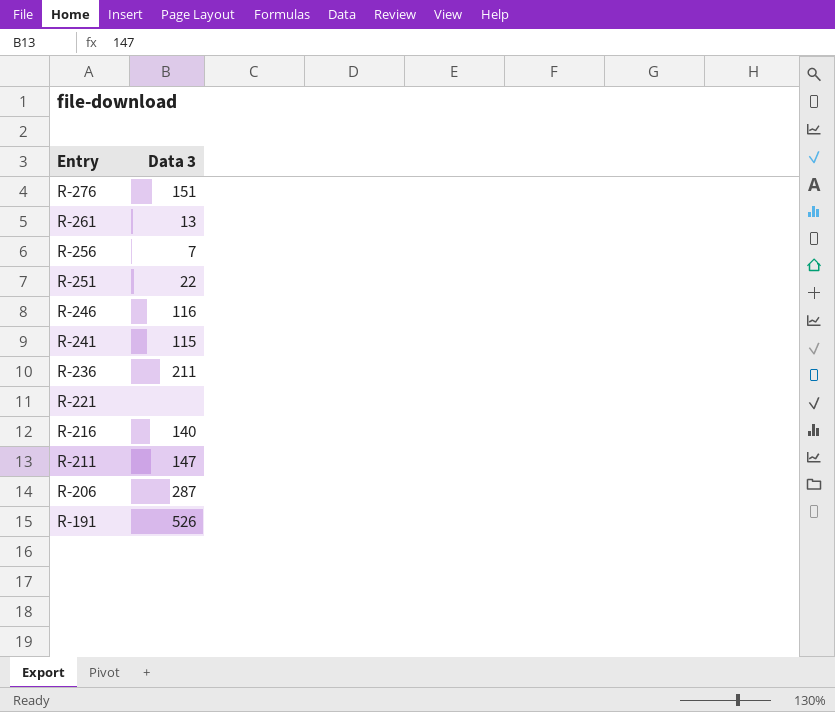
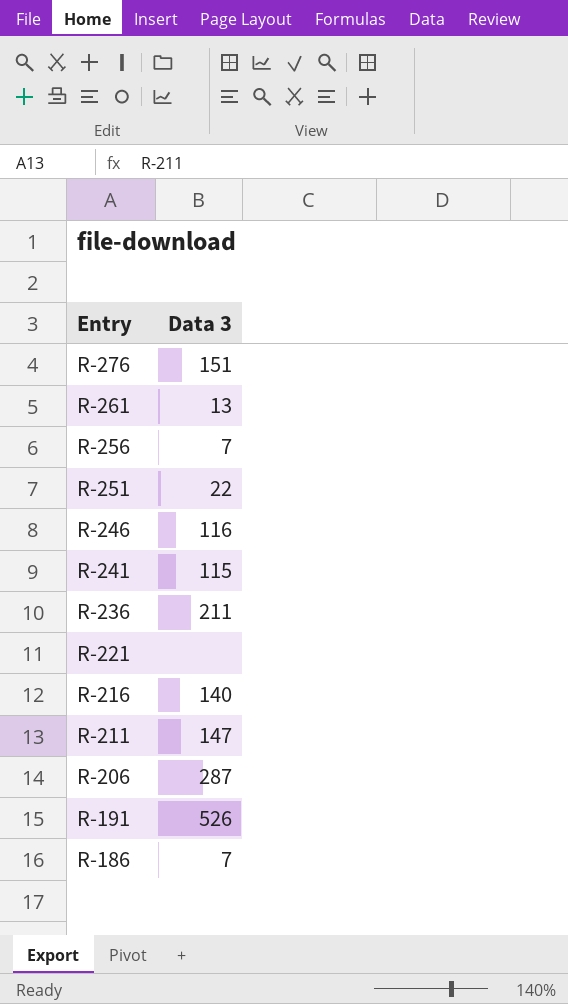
row R-186: none -> 7

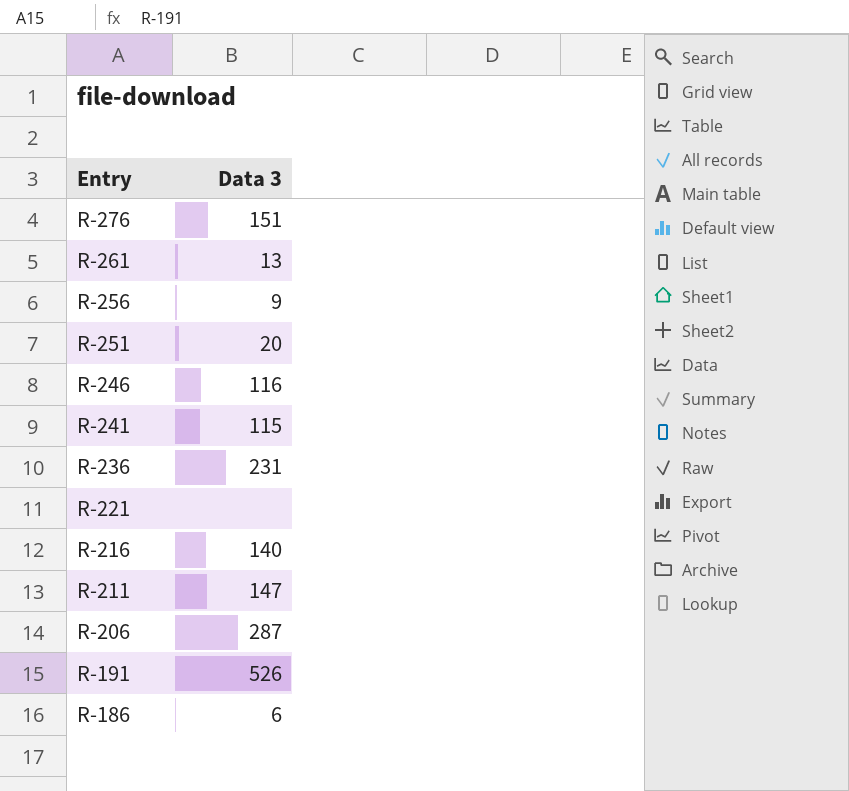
R-256 | Data 3: 7 -> 9
R-251 | Data 3: 22 -> 20
R-236 | Data 3: 211 -> 231
R-186 | Data 3: 7 -> 6

